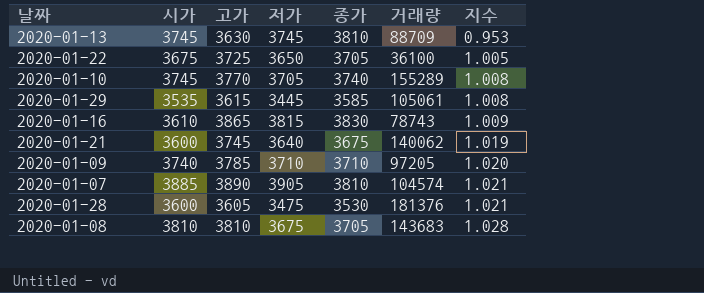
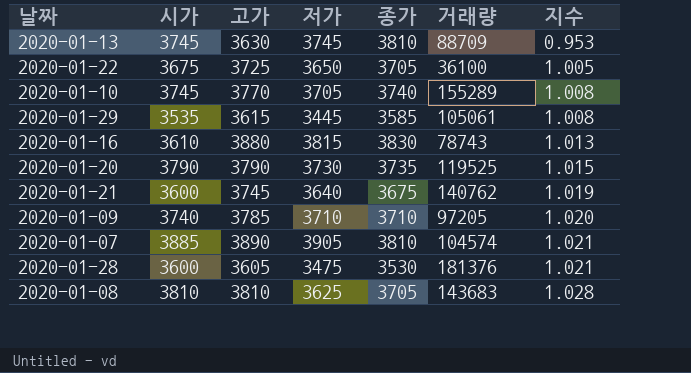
2020-01-16 | 고가: 3865 -> 3880
2020-01-16 | 지수: 1.009 -> 1.013
row 2020-01-20: none -> 3790 | 3790 | 3730 | 3735 | 119525 | 1.015
2020-01-21 | 거래량: 140062 -> 140762
2020-01-08 | 저가: 3675 -> 3625

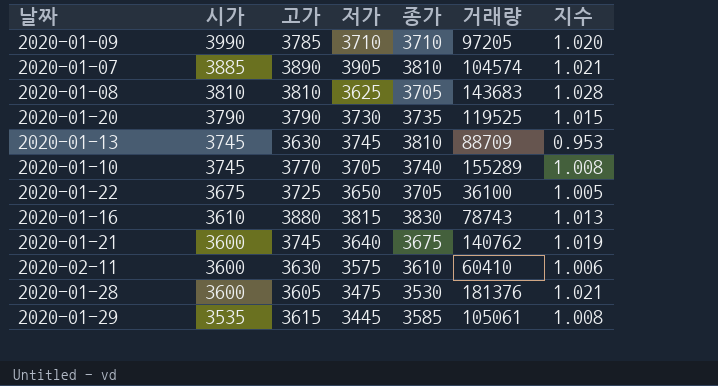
row order: 지수 ascending -> 시가 descending
2020-01-09 | 시가: 3740 -> 3990
row 2020-02-11: none -> 3600 | 3630 | 3575 | 3610 | 60410 | 1.006

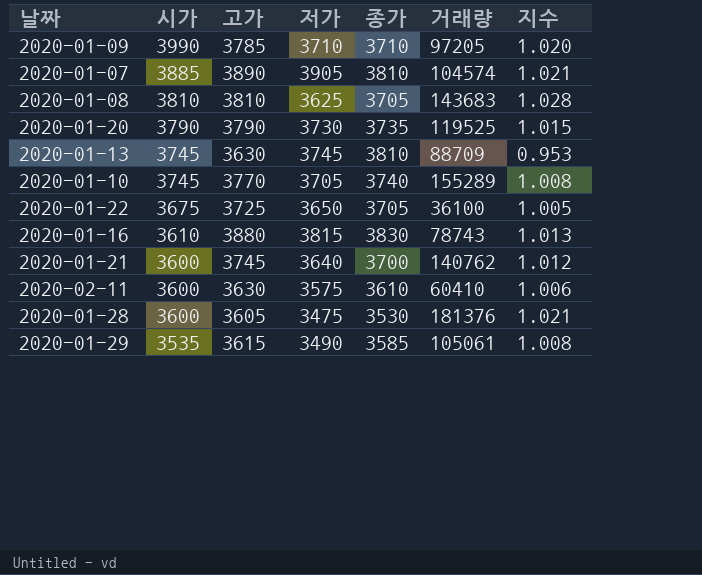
2020-01-21 | 종가: 3675 -> 3700
2020-01-21 | 지수: 1.019 -> 1.012
2020-01-29 | 저가: 3445 -> 3490

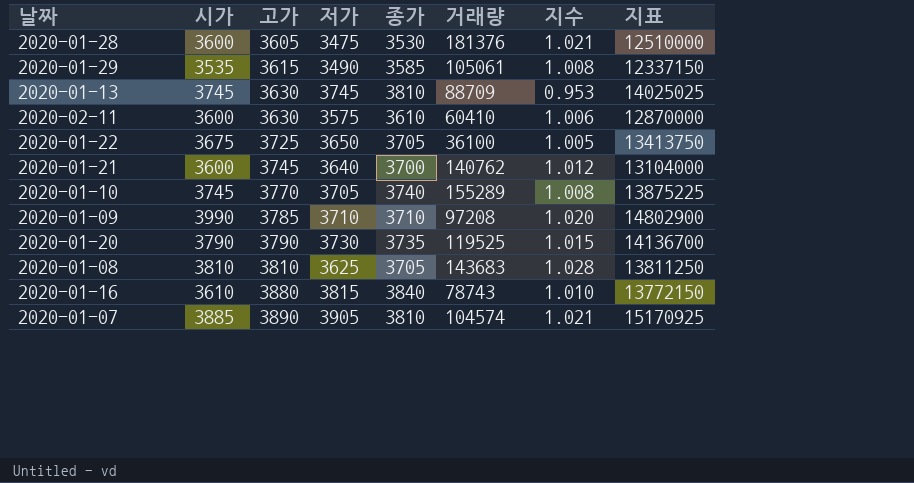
row order: 시가 descending -> 고가 ascending
column 지표 | formula: none -> [시가] * [저가]
2020-01-09 | 거래량: 97205 -> 97208
2020-01-16 | 종가: 3830 -> 3840
2020-01-16 | 지수: 1.013 -> 1.010

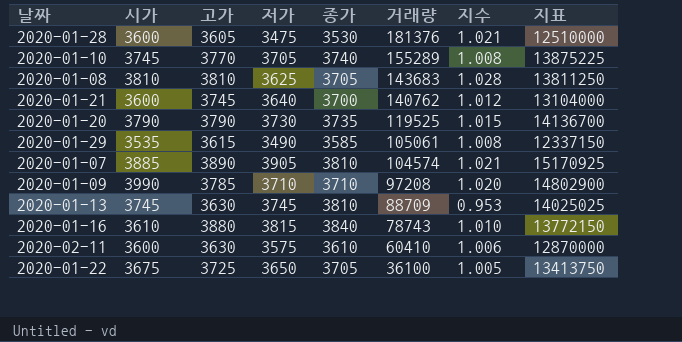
row order: 고가 ascending -> 거래량 descending

